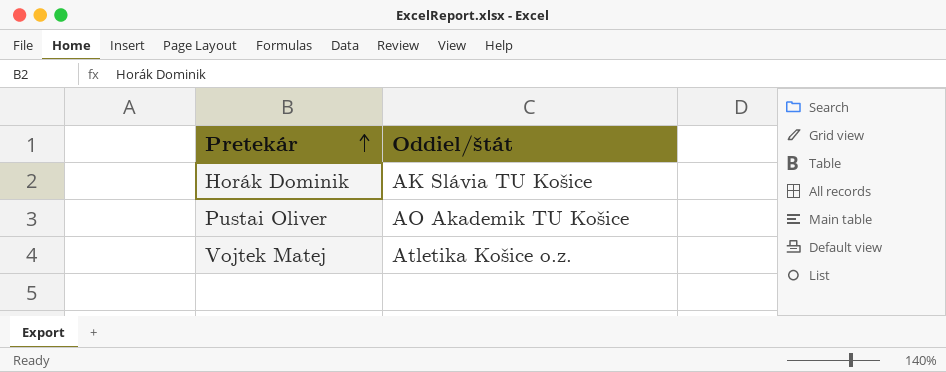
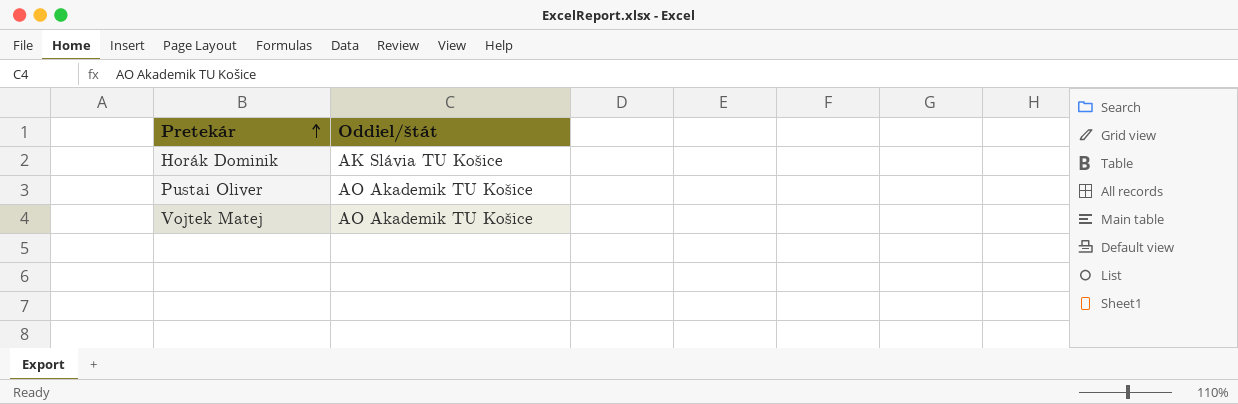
Vojtek Matej | Oddiel/štát: Atletika Košice o.z. -> AO Akademik TU Košice

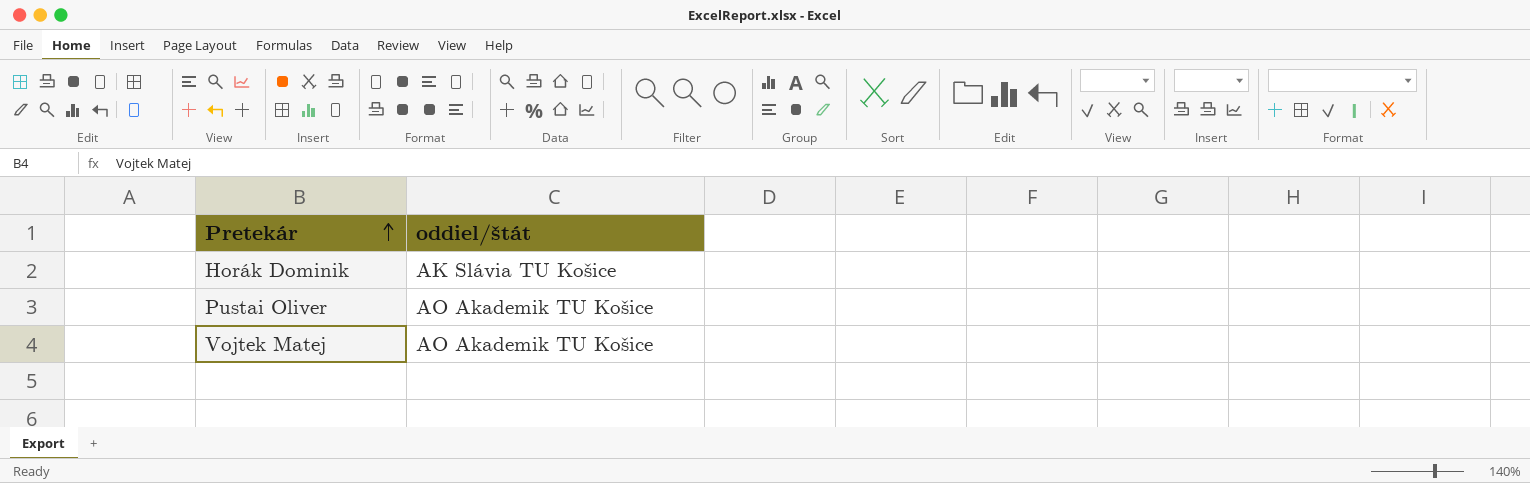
column name: Oddiel/štát -> oddiel/štát

